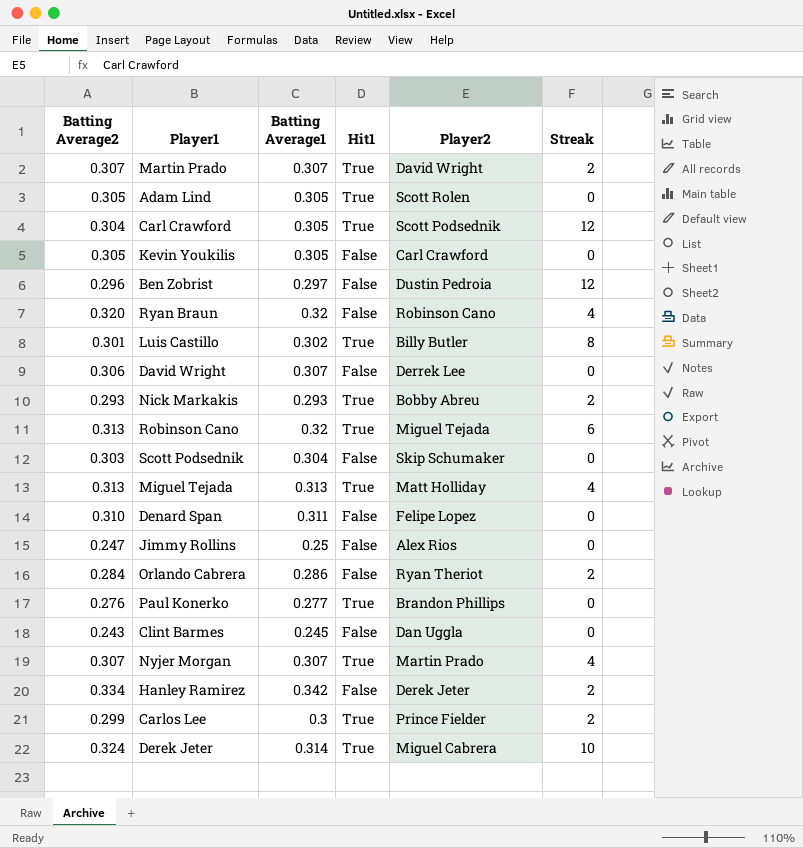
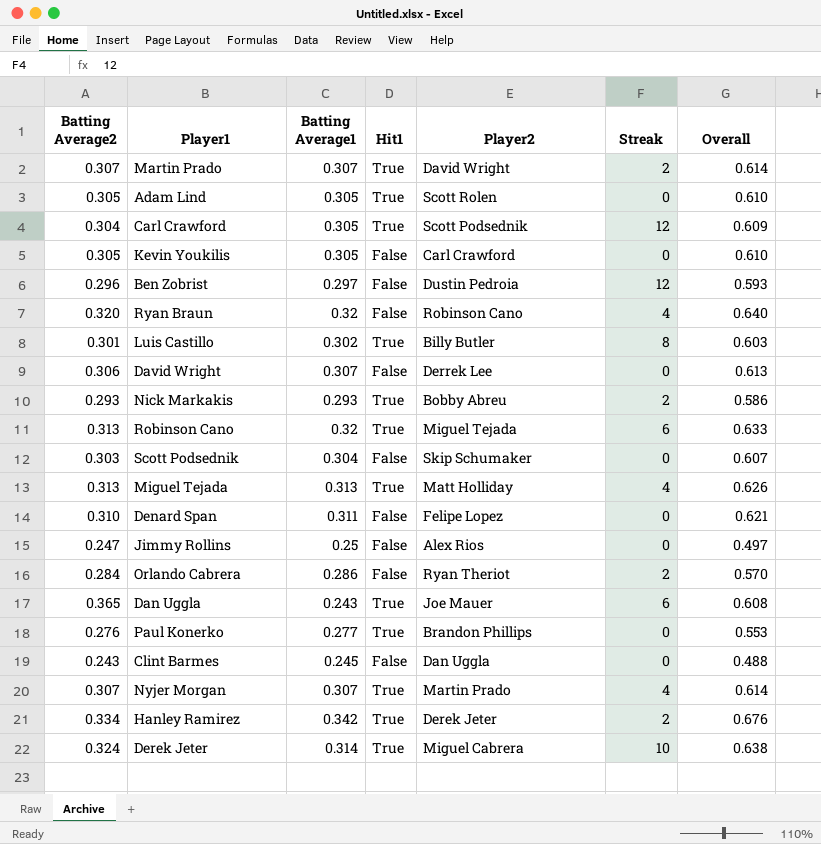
column Overall | formula: none -> [Batting Average2] + [Batting Average1]
row Carlos Lee: 0.299 | 0.3 | True | Prince Fielder | 2 -> none
row Dan Uggla: none -> 0.365 | 0.243 | True | Joe Mauer | 6 | 0.608
Hanley Ramirez | Hit1: False -> True

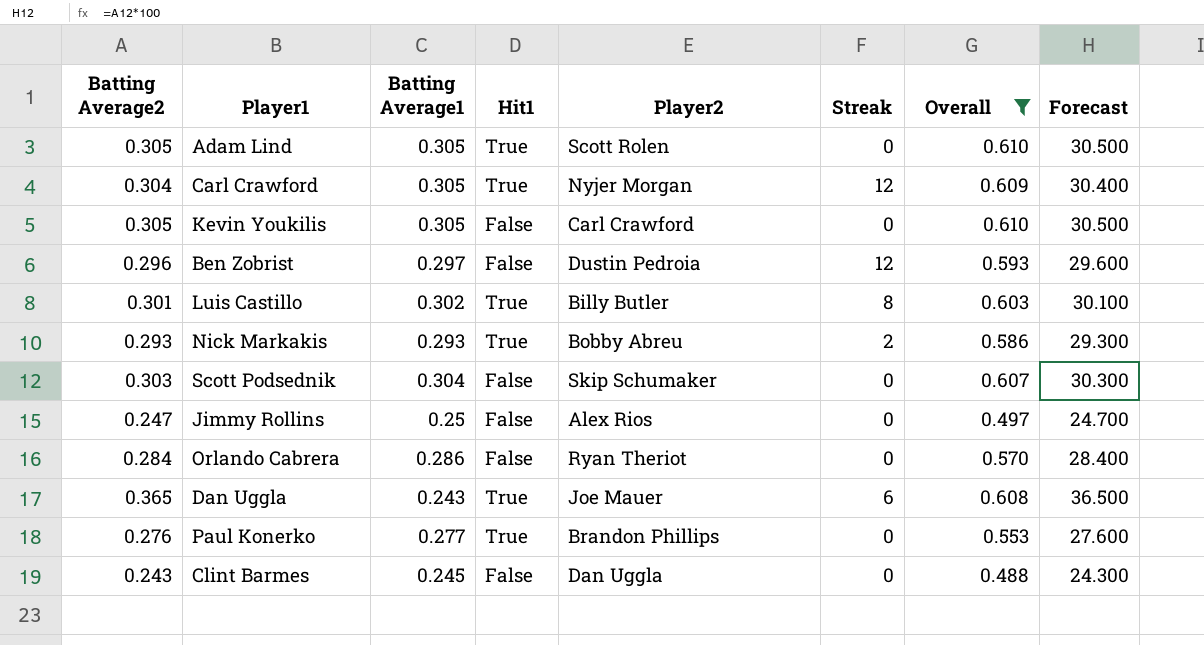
filter: none -> Overall <= 0.610
column Forecast | formula: none -> [Batting Average2] * 100
Carl Crawford | Player2: Scott Podsednik -> Nyjer Morgan
Orlando Cabrera | Streak: 2 -> 0

